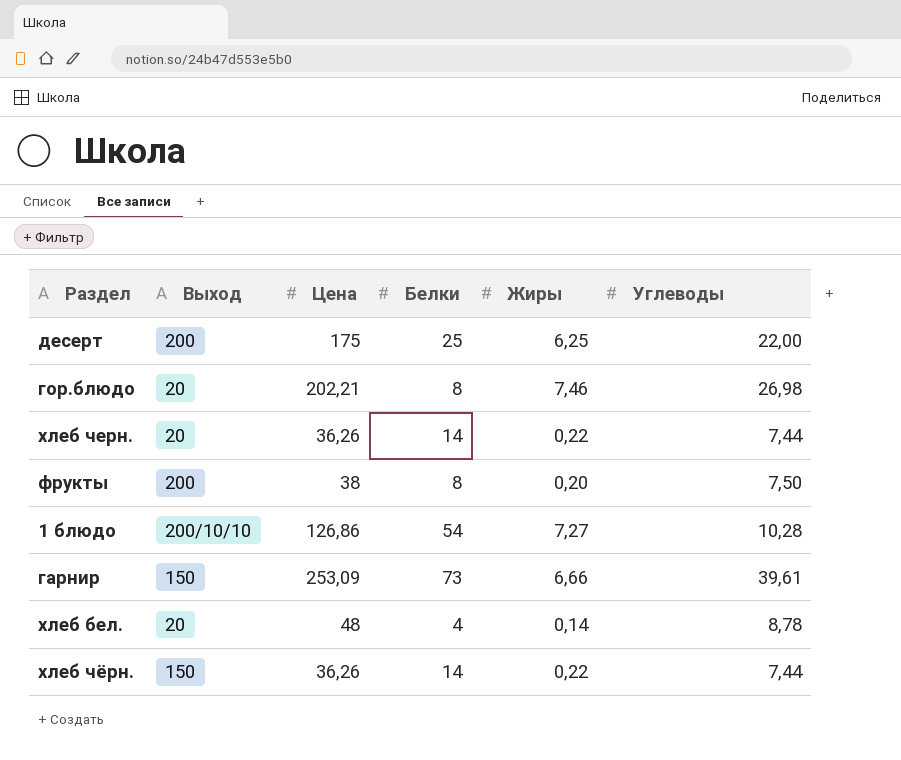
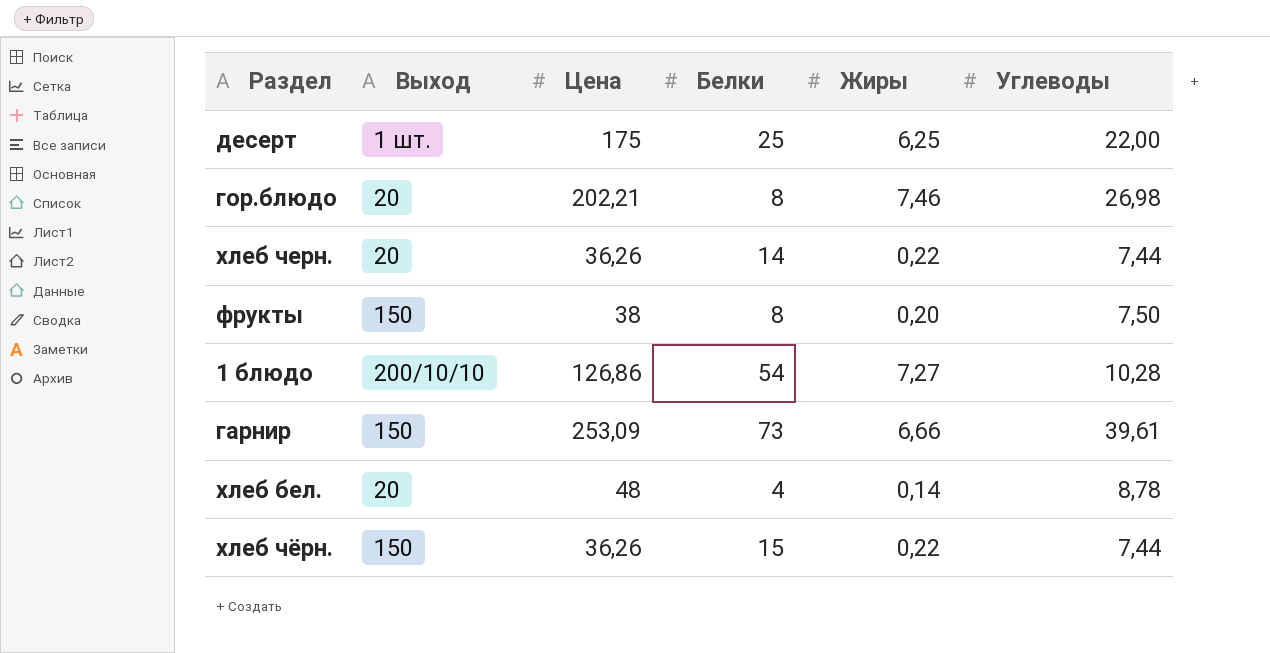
десерт | Выход: 200 -> 1 шт.
фрукты | Выход: 200 -> 150
хлеб чёрн. | Белки: 14 -> 15

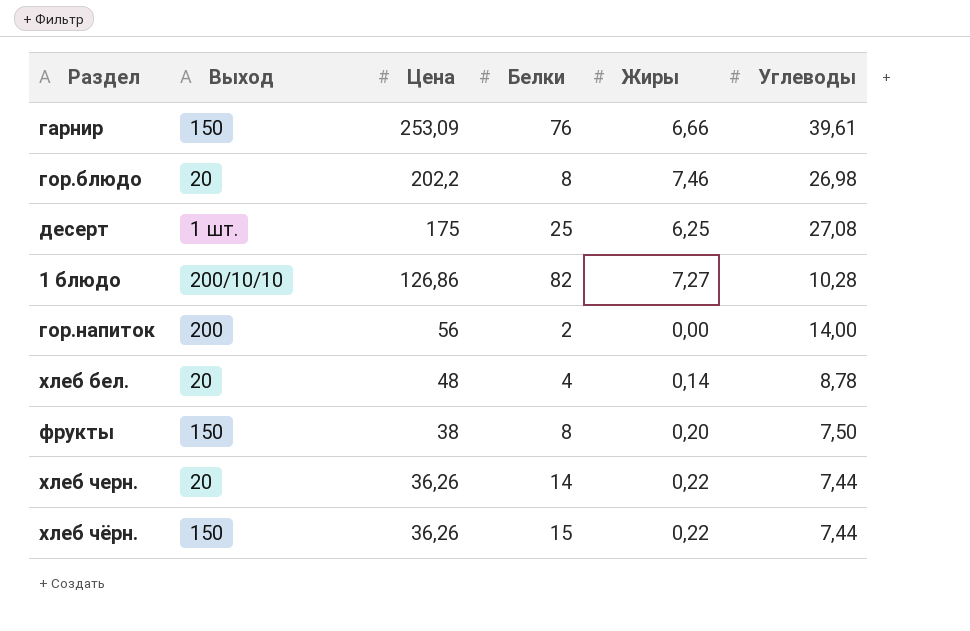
row order: none -> Цена descending
гарнир | Белки: 73 -> 76
гор.блюдо | Цена: 202,21 -> 202,2
десерт | Углеводы: 22,00 -> 27,08
1 блюдо | Белки: 54 -> 82
row гор.напиток: none -> 200 | 56 | 2 | 0,00 | 14,00

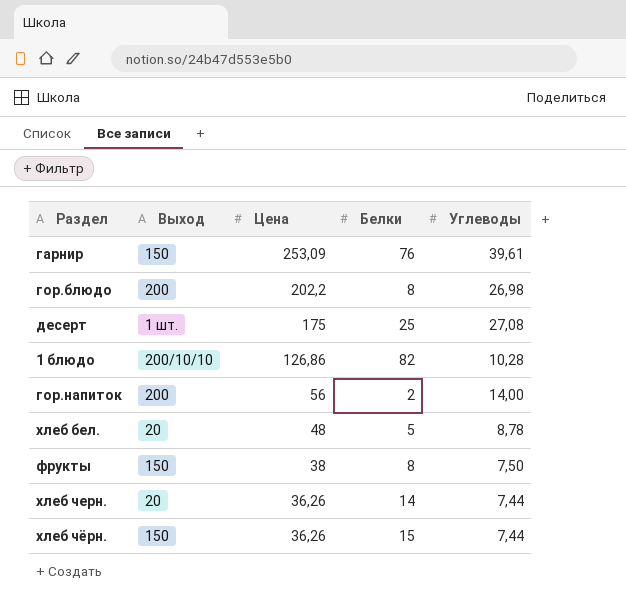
column Жиры | position: 5 -> none
гор.блюдо | Выход: 20 -> 200
хлеб бел. | Белки: 4 -> 5

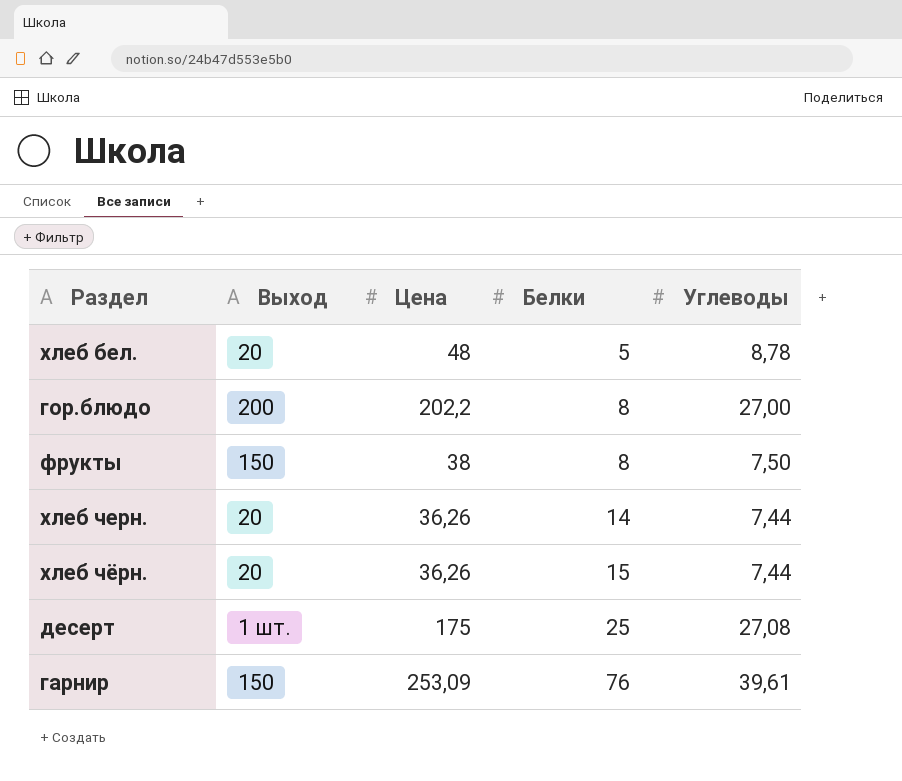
row order: Цена descending -> Белки ascending
row 1 блюдо: 200/10/10 | 126,86 | 82 | 10,28 -> none
row гор.напиток: 200 | 56 | 2 | 14,00 -> none
гор.блюдо | Углеводы: 26,98 -> 27,00
хлеб чёрн. | Выход: 150 -> 20

